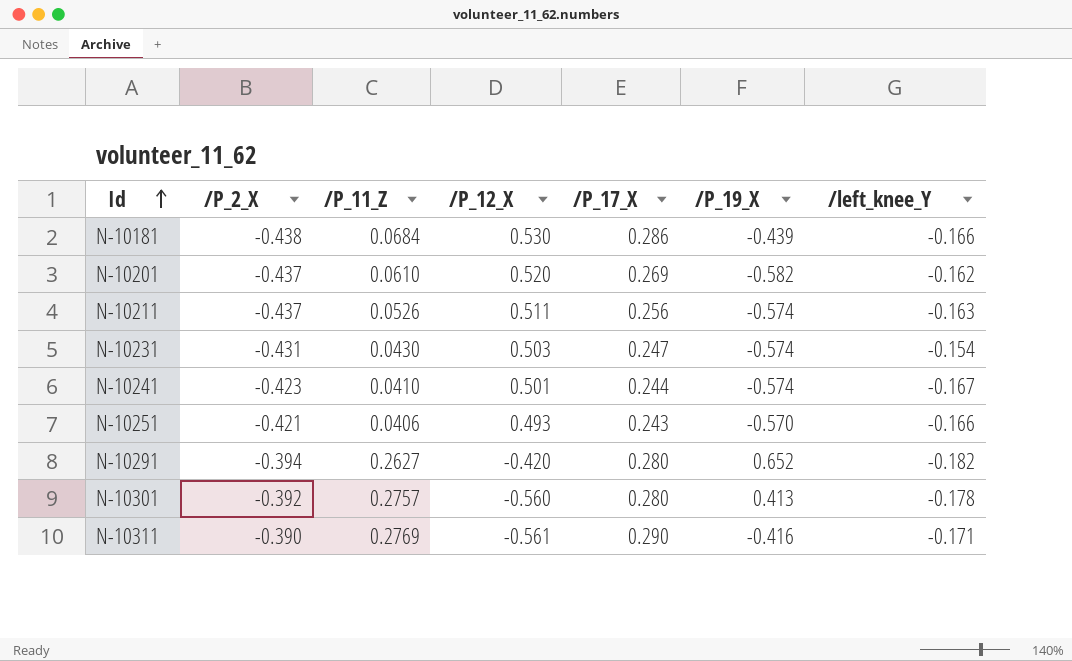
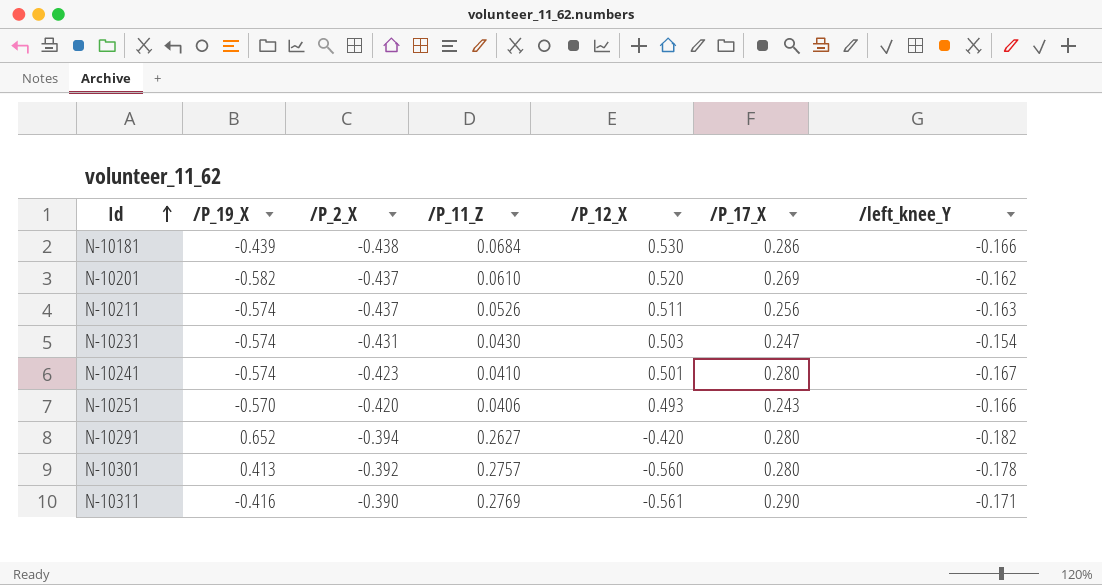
column /P_19_X | position: 6 -> 2
N-10241 | /P_17_X: 0.244 -> 0.280
N-10251 | /P_2_X: -0.421 -> -0.420

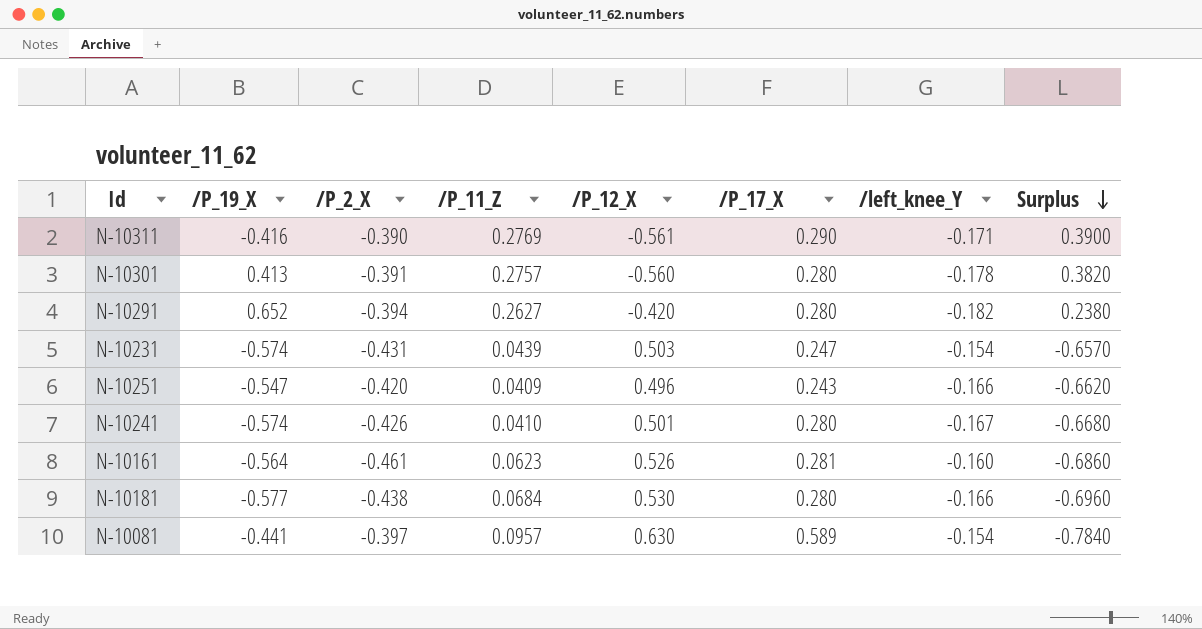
row order: Id ascending -> Surplus descending
column Surplus | formula: none -> [/left_knee_Y] - [/P_12_X]
row N-10201: -0.582 | -0.437 | 0.0610 | 0.520 | 0.269 | -0.162 -> none
row N-10211: -0.574 | -0.437 | 0.0526 | 0.511 | 0.256 | -0.163 -> none
N-10301 | /P_2_X: -0.392 -> -0.391
N-10231 | /P_11_Z: 0.0430 -> 0.0439
N-10251 | /P_19_X: -0.570 -> -0.547
N-10251 | /P_11_Z: 0.0406 -> 0.0409
N-10251 | /P_12_X: 0.493 -> 0.496
N-10241 | /P_2_X: -0.423 -> -0.426
row N-10161: none -> -0.564 | -0.461 | 0.0623 | 0.526 | 0.281 | -0.160 | -0.6860
N-10181 | /P_19_X: -0.439 -> -0.577
N-10181 | /P_17_X: 0.286 -> 0.280
row N-10081: none -> -0.441 | -0.397 | 0.0957 | 0.630 | 0.589 | -0.154 | -0.7840

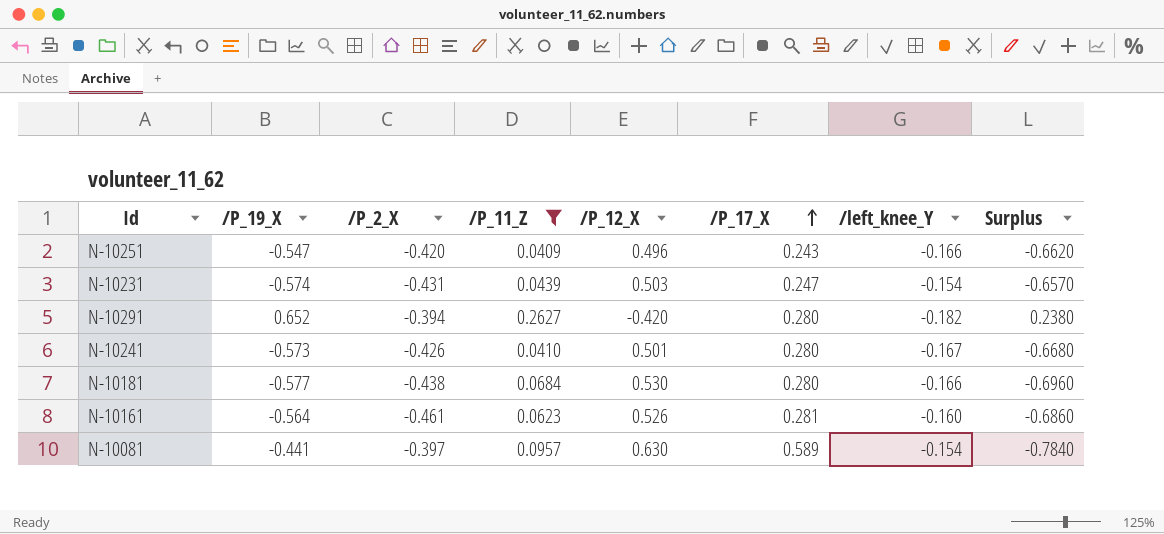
filter: none -> /P_11_Z <= 0.2627
row order: Surplus descending -> /P_17_X ascending
N-10241 | /P_19_X: -0.574 -> -0.573

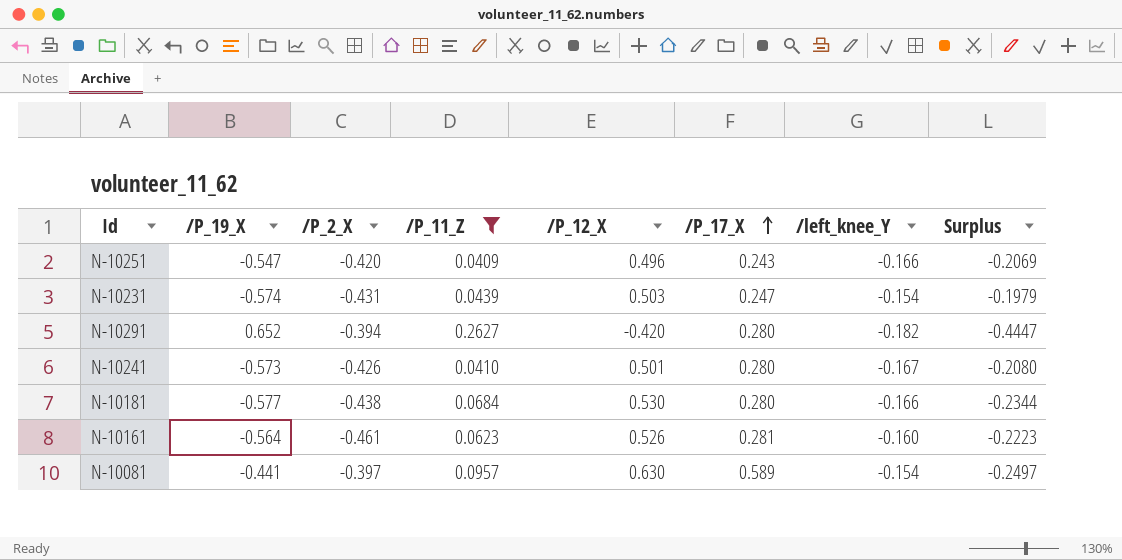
column Surplus | formula: [/left_knee_Y] - [/P_12_X] -> [/left_knee_Y] - [/P_11_Z]

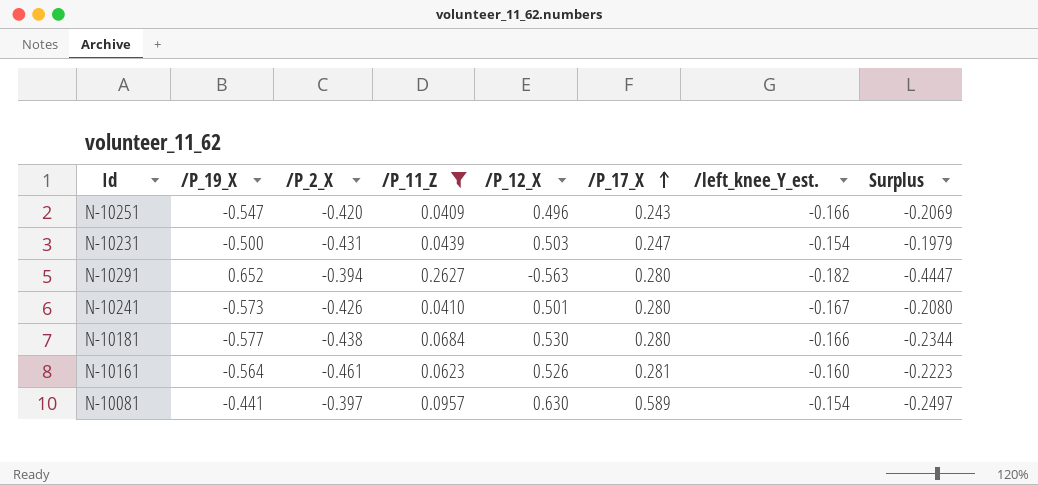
column name: /left_knee_Y -> /left_knee_Y_est.
N-10231 | /P_19_X: -0.574 -> -0.500
N-10291 | /P_12_X: -0.420 -> -0.563

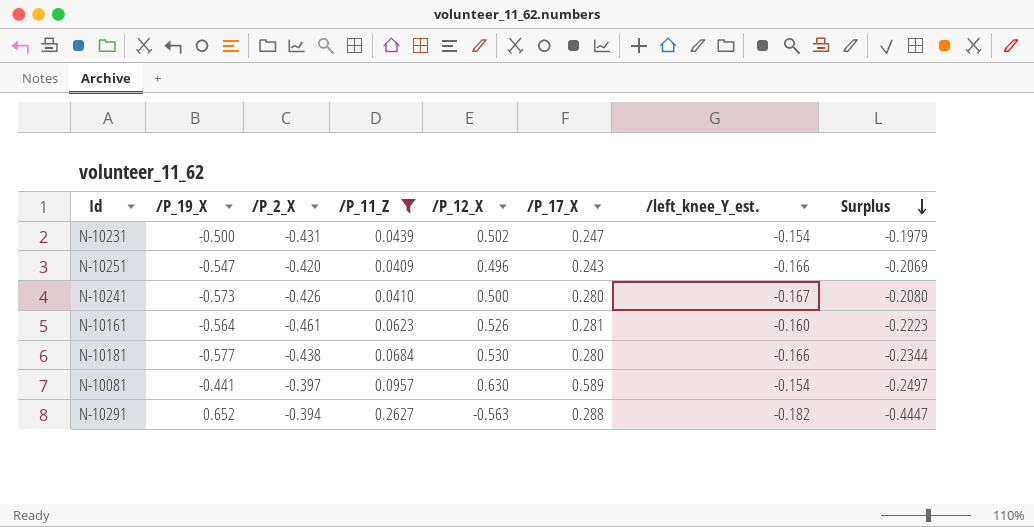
row order: /P_17_X ascending -> Surplus descending
N-10231 | /P_12_X: 0.503 -> 0.502
N-10241 | /P_12_X: 0.501 -> 0.500
N-10291 | /P_17_X: 0.280 -> 0.288

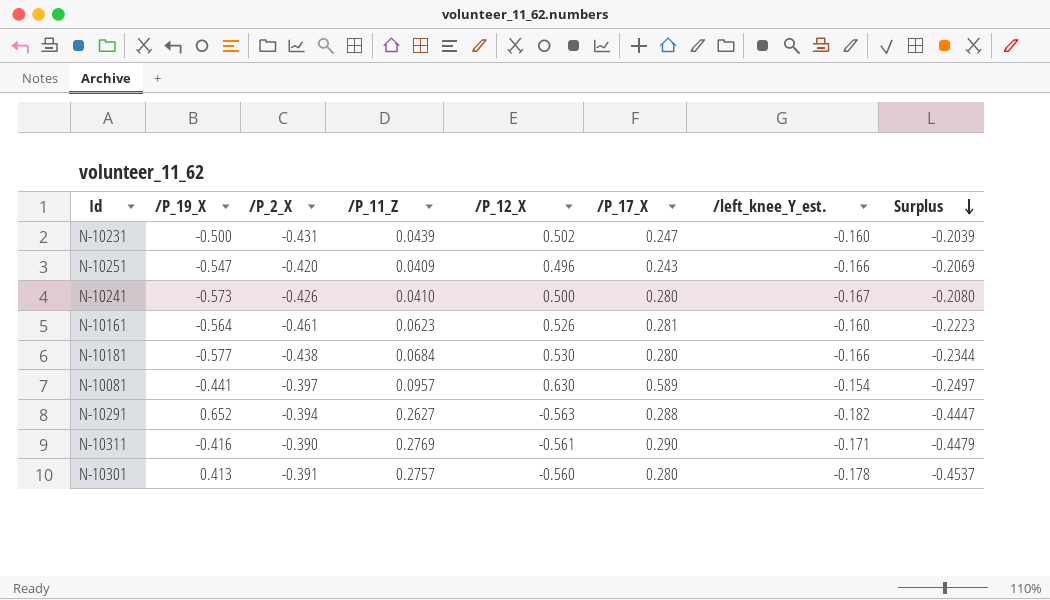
filter: /P_11_Z <= 0.2627 -> none
N-10231 | /left_knee_Y_est.: -0.154 -> -0.160
N-10231 | Surplus: -0.1979 -> -0.2039

